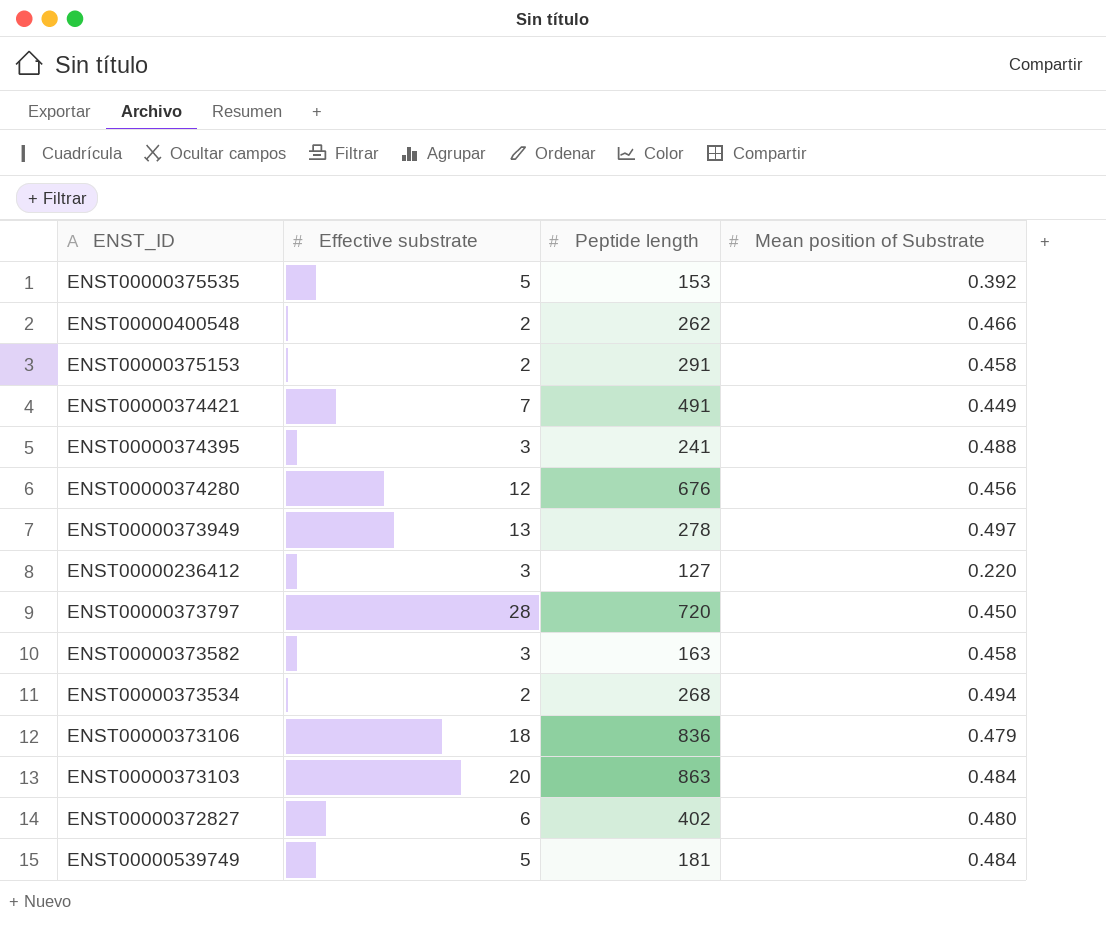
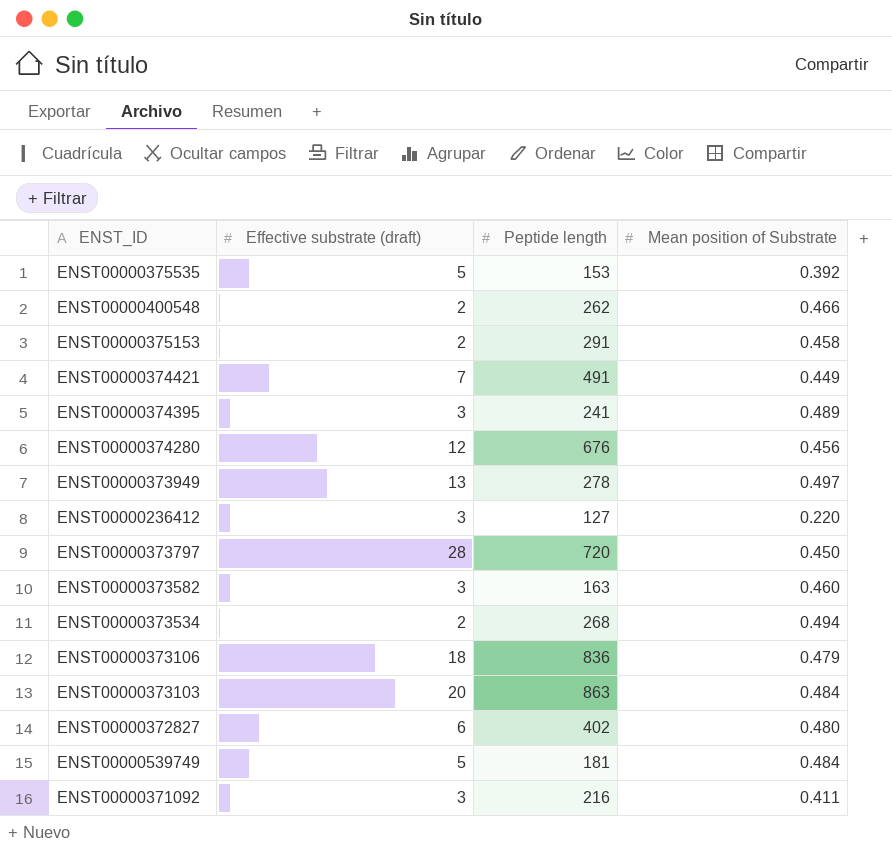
column name: Effective substrate -> Effective substrate (draft)
ENST00000374395 | Mean position of Substrate: 0.488 -> 0.489
ENST00000373582 | Mean position of Substrate: 0.458 -> 0.460
row ENST00000371092: none -> 3 | 216 | 0.411

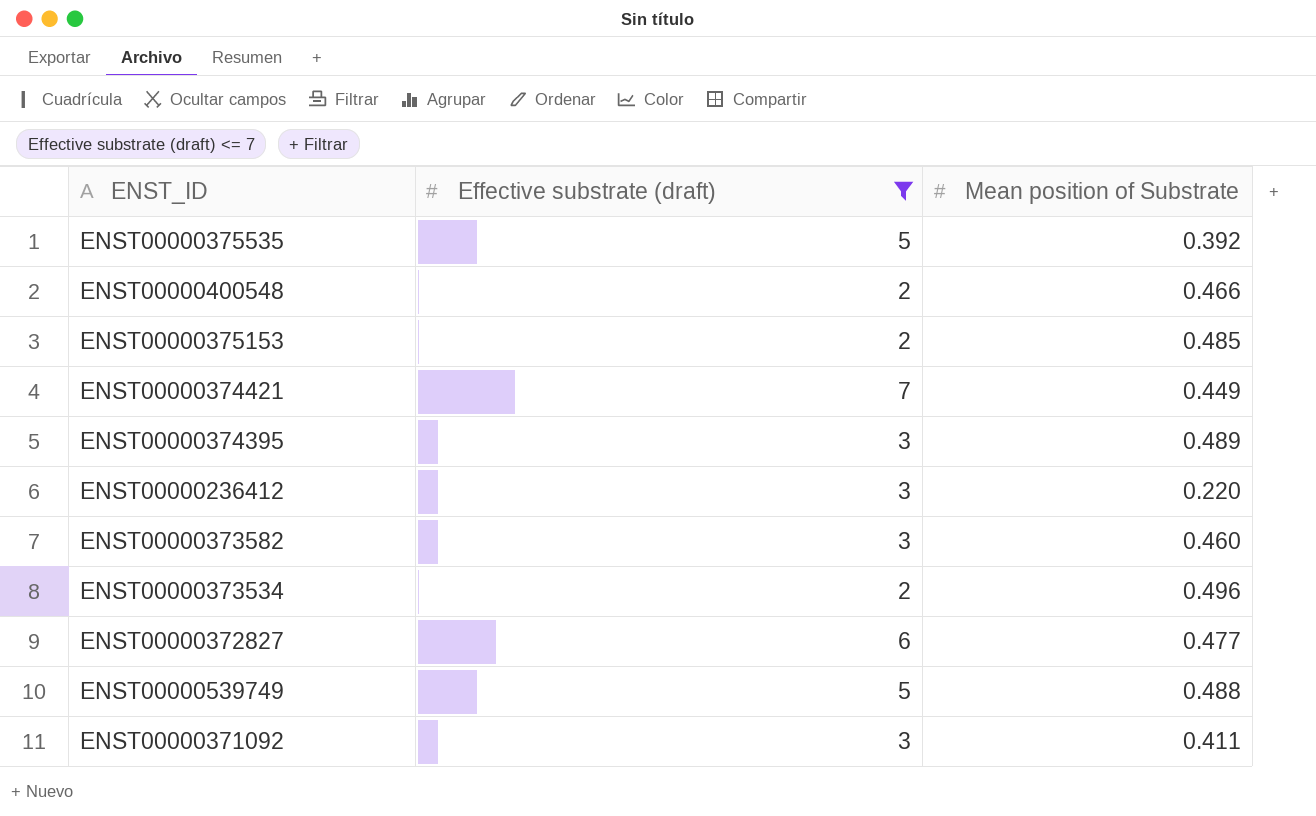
filter: none -> Effective substrate (draft) <= 7
column Peptide length | position: 3 -> none
ENST00000375153 | Mean position of Substrate: 0.458 -> 0.485
ENST00000373534 | Mean position of Substrate: 0.494 -> 0.496
ENST00000372827 | Mean position of Substrate: 0.480 -> 0.477
ENST00000539749 | Mean position of Substrate: 0.484 -> 0.488

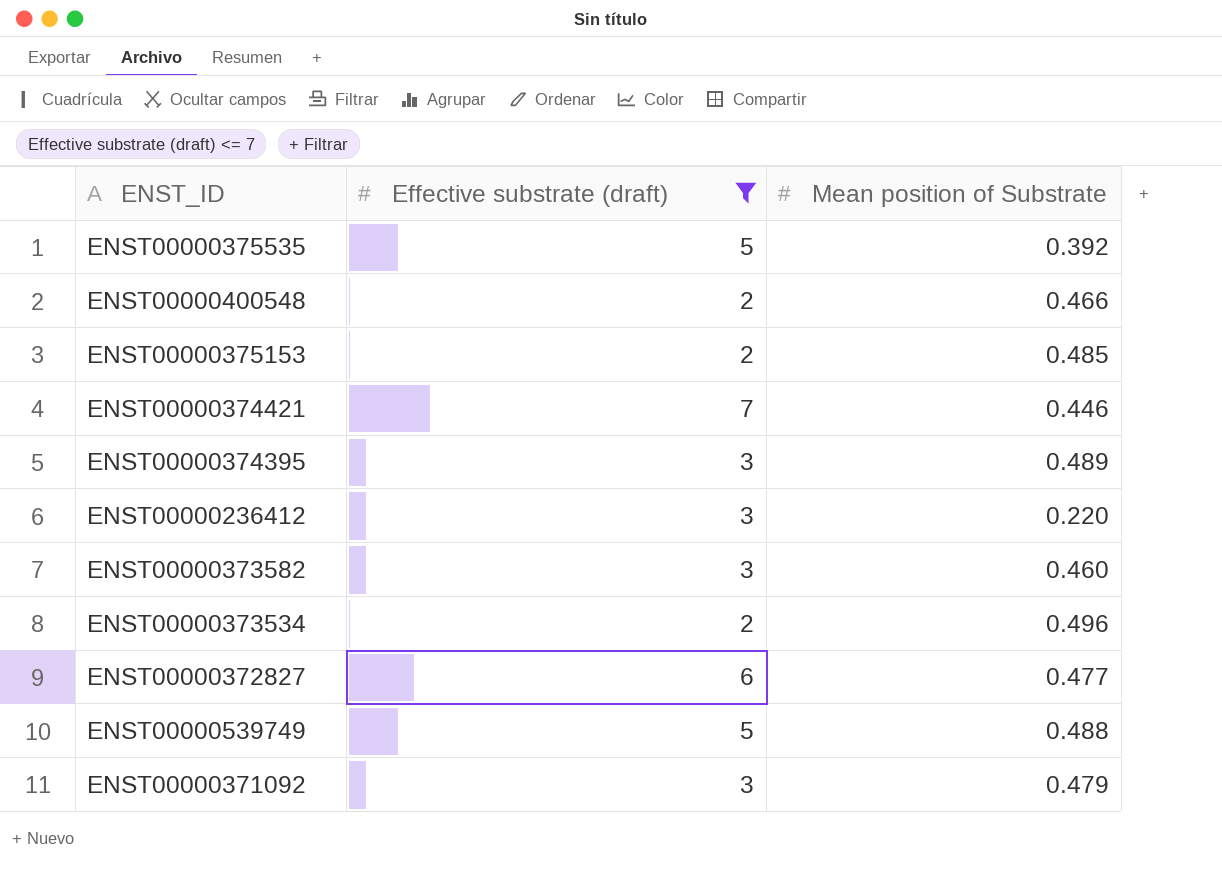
ENST00000374421 | Mean position of Substrate: 0.449 -> 0.446
ENST00000371092 | Mean position of Substrate: 0.411 -> 0.479

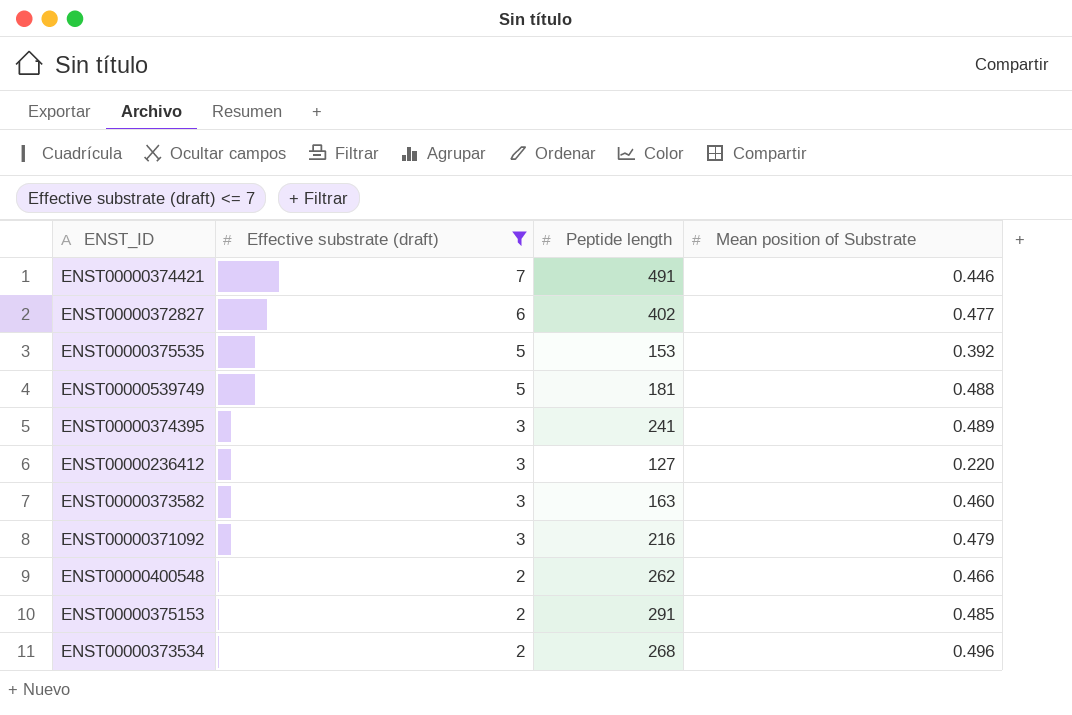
row order: none -> Effective substrate (draft) descending
column Peptide length | position: none -> 3

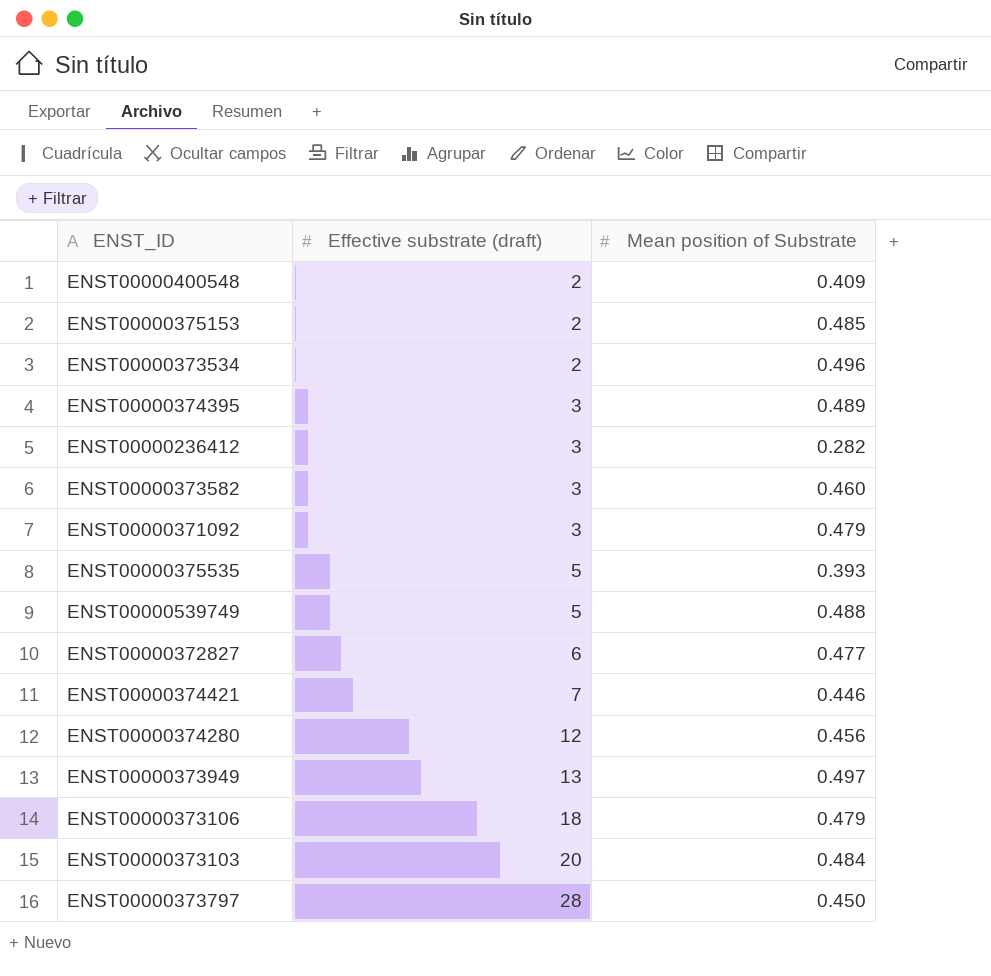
filter: Effective substrate (draft) <= 7 -> none
row order: Effective substrate (draft) descending -> Effective substrate (draft) ascending
column Peptide length | position: 3 -> none
ENST00000400548 | Mean position of Substrate: 0.466 -> 0.409
ENST00000236412 | Mean position of Substrate: 0.220 -> 0.282
ENST00000375535 | Mean position of Substrate: 0.392 -> 0.393

